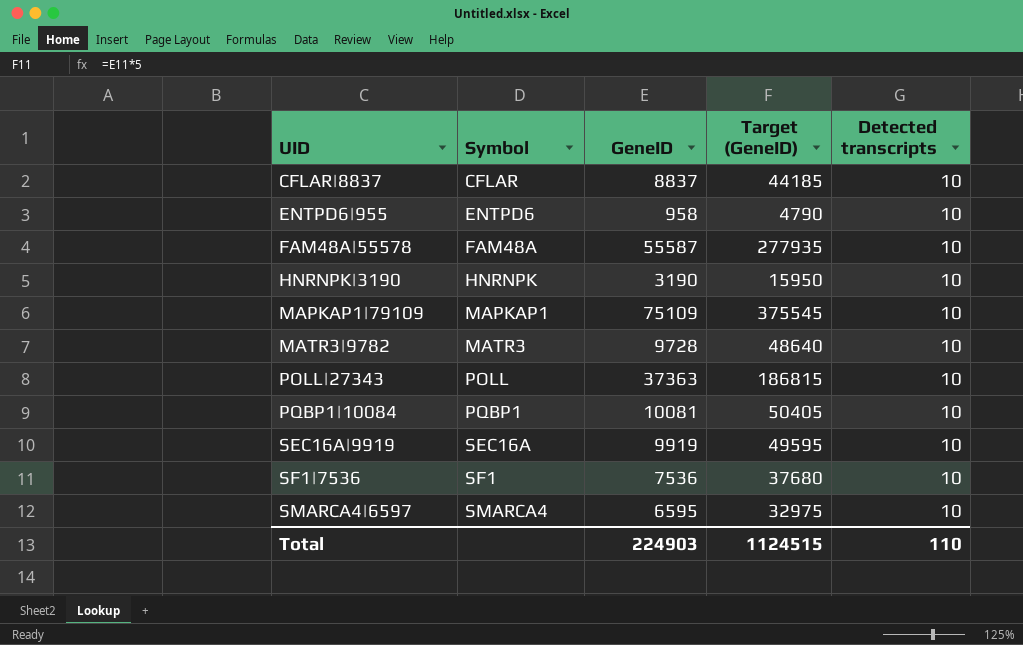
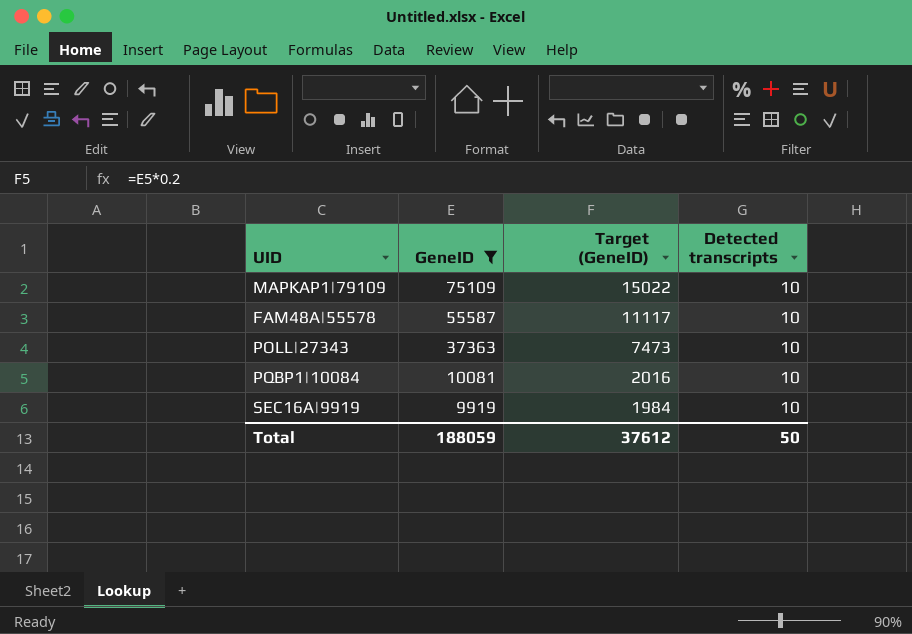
filter: none -> GeneID >= 9919
row order: UID ascending -> GeneID descending
column Symbol | position: 2 -> none
column Target (GeneID) | formula: [GeneID] * 5 -> [GeneID] * 0.2
Total | GeneID: 224903 -> 188059
Total | Target (GeneID): 1124515 -> 37612
Total | Detected transcripts: 110 -> 50

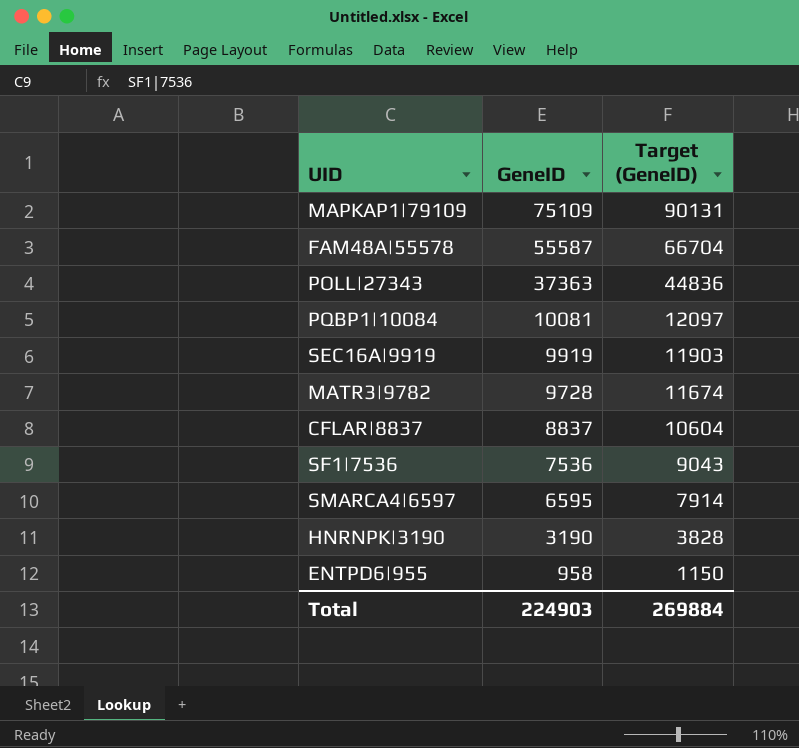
filter: GeneID >= 9919 -> none
column Detected transcripts | position: 4 -> none
column Target (GeneID) | formula: [GeneID] * 0.2 -> [GeneID] * 1.2
Total | GeneID: 188059 -> 224903
Total | Target (GeneID): 37612 -> 269884

